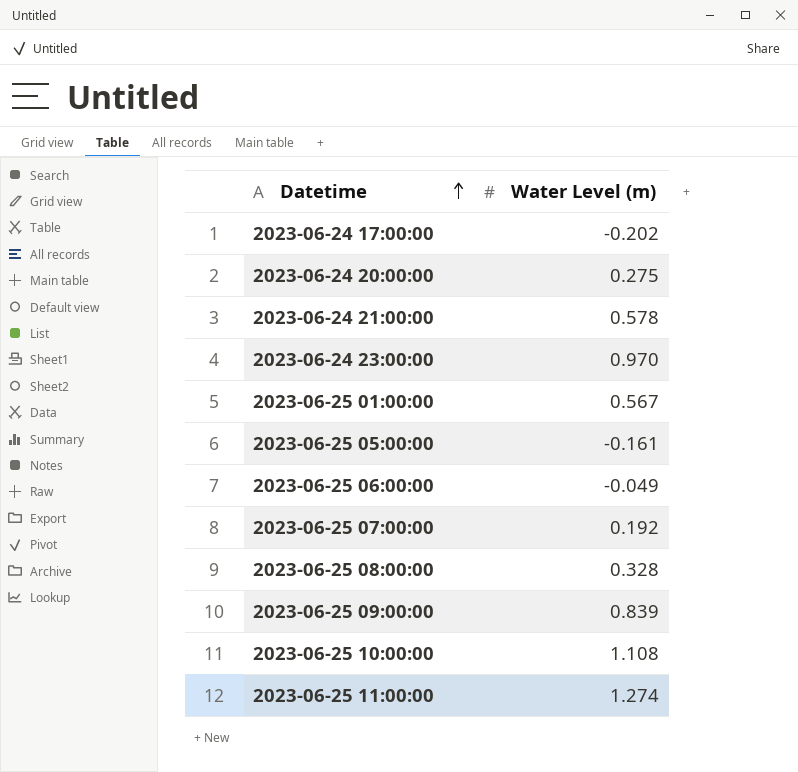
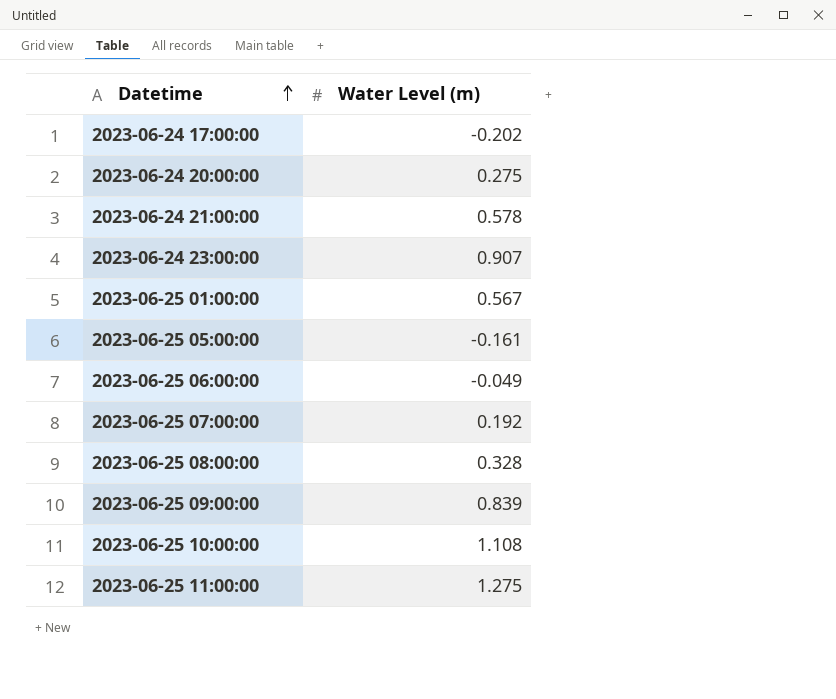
2023-06-24 23:00:00 | Water Level (m): 0.970 -> 0.907
2023-06-25 11:00:00 | Water Level (m): 1.274 -> 1.275

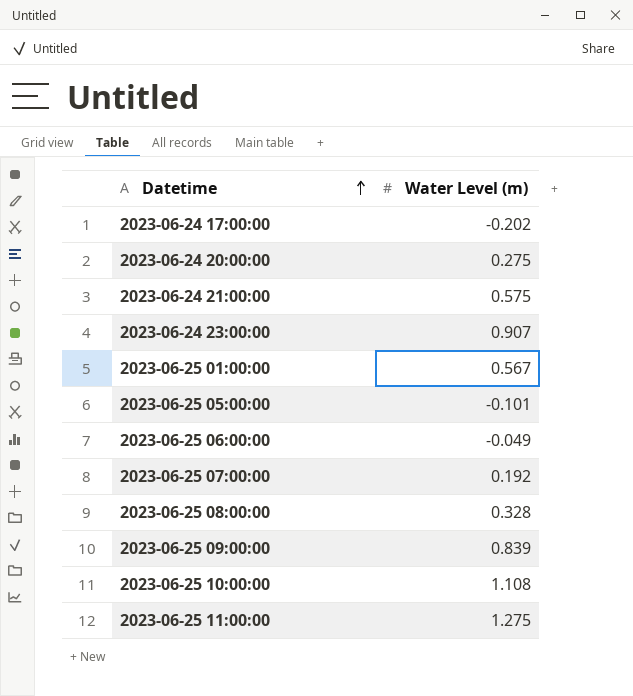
2023-06-24 21:00:00 | Water Level (m): 0.578 -> 0.575
2023-06-25 05:00:00 | Water Level (m): -0.161 -> -0.101

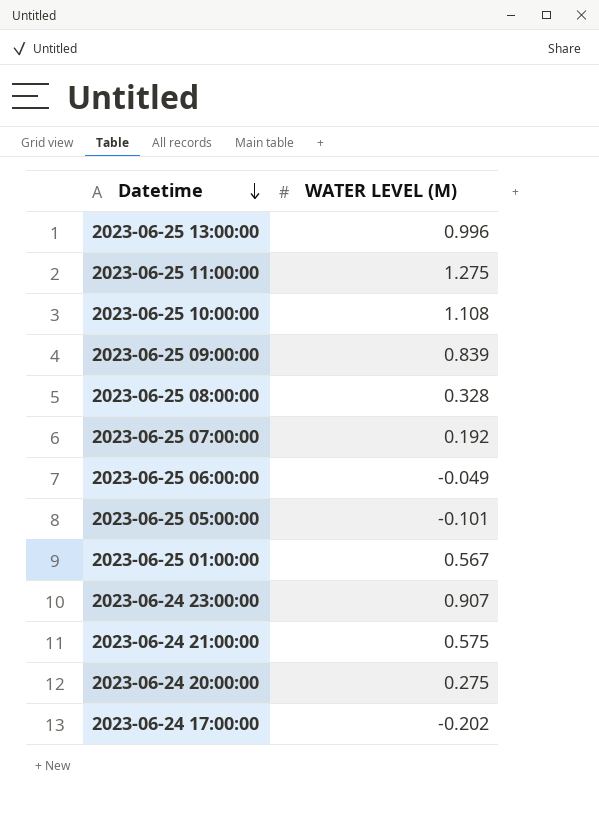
row order: Datetime ascending -> Datetime descending
column name: Water Level (m) -> WATER LEVEL (M)
row 2023-06-25 13:00:00: none -> 0.996

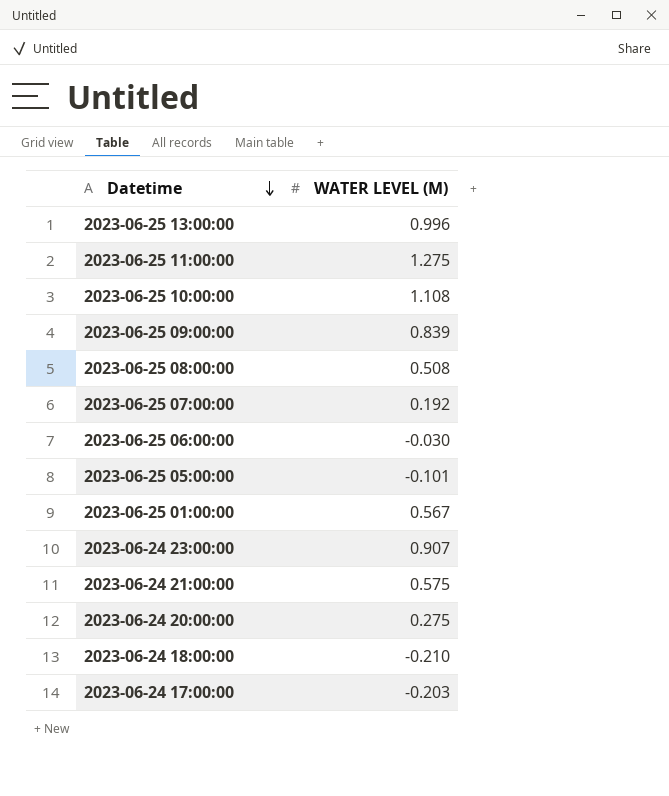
2023-06-25 08:00:00 | WATER LEVEL (M): 0.328 -> 0.508
2023-06-25 06:00:00 | WATER LEVEL (M): -0.049 -> -0.030
row 2023-06-24 18:00:00: none -> -0.210
2023-06-24 17:00:00 | WATER LEVEL (M): -0.202 -> -0.203

